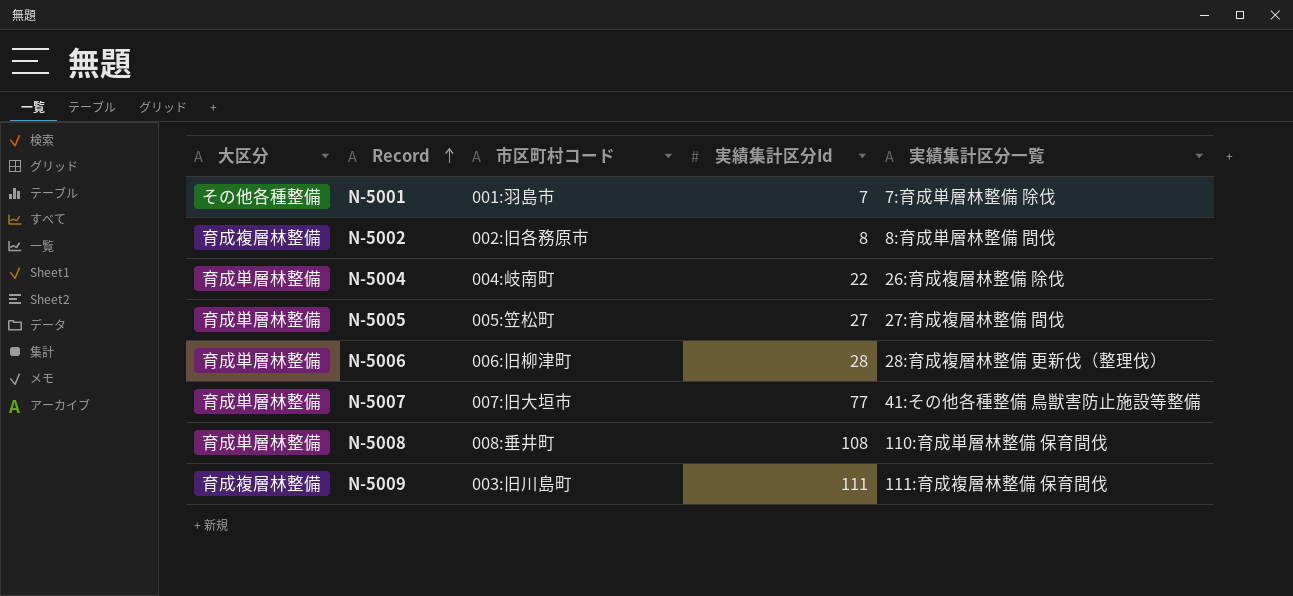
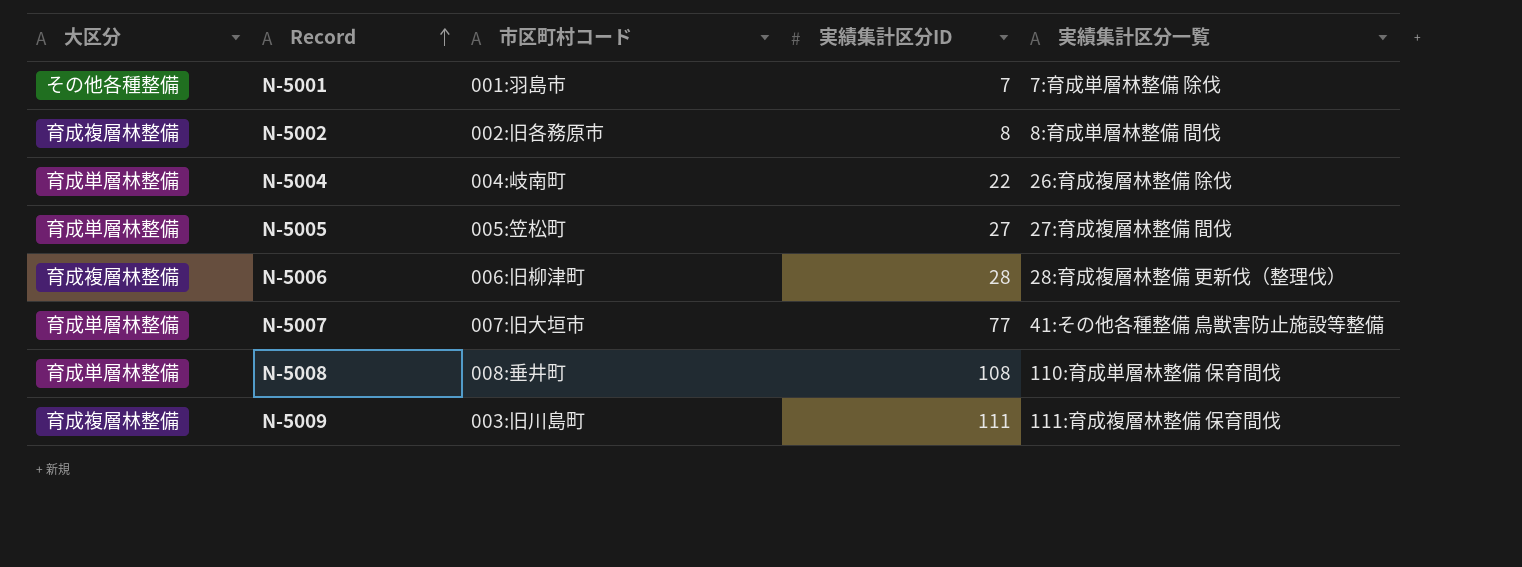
column name: 実績集計区分Id -> 実績集計区分ID
N-5006 | 大区分: 育成単層林整備 -> 育成複層林整備

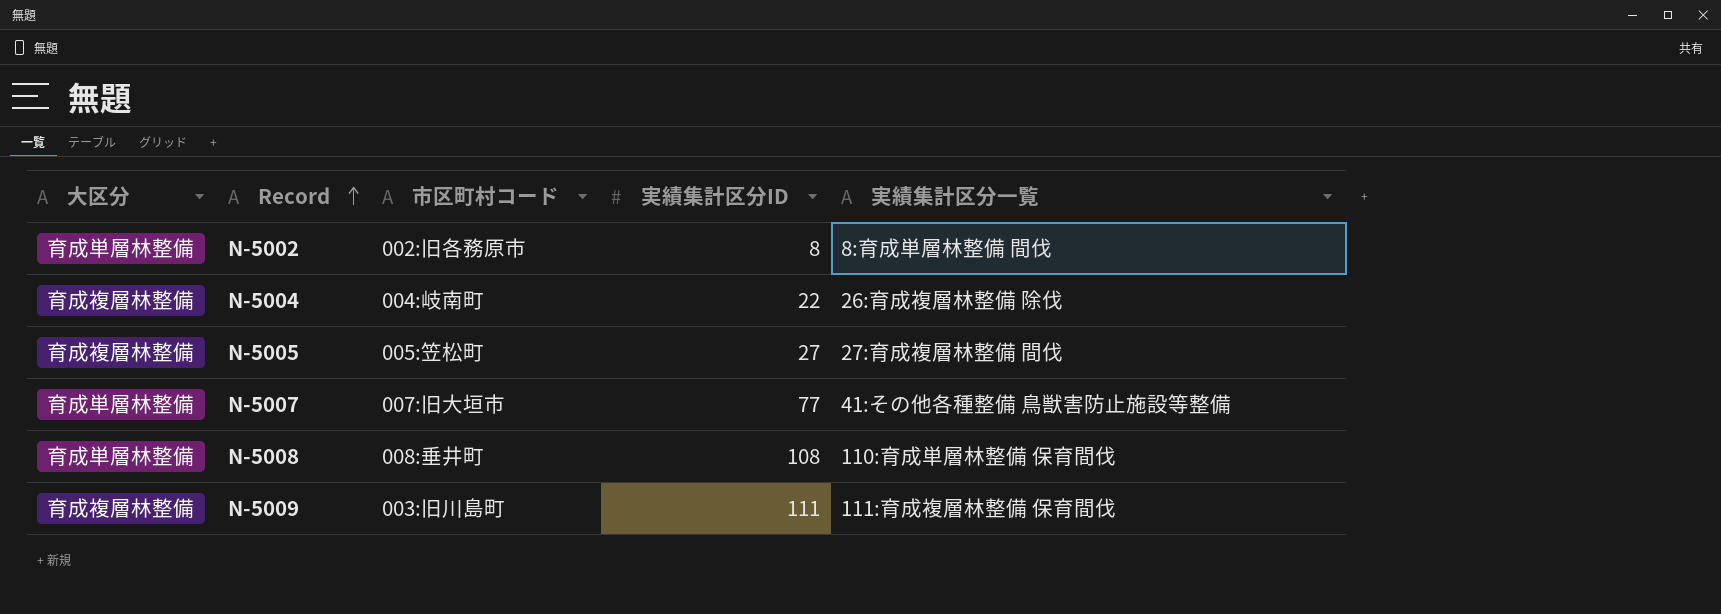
row N-5001: その他各種整備 | 001:羽島市 | 7 | 7:育成単層林整備 除伐 -> none
row N-5006: 育成複層林整備 | 006:旧柳津町 | 28 | 28:育成複層林整備 更新伐（整理伐） -> none
N-5002 | 大区分: 育成複層林整備 -> 育成単層林整備
N-5004 | 大区分: 育成単層林整備 -> 育成複層林整備
N-5005 | 大区分: 育成単層林整備 -> 育成複層林整備

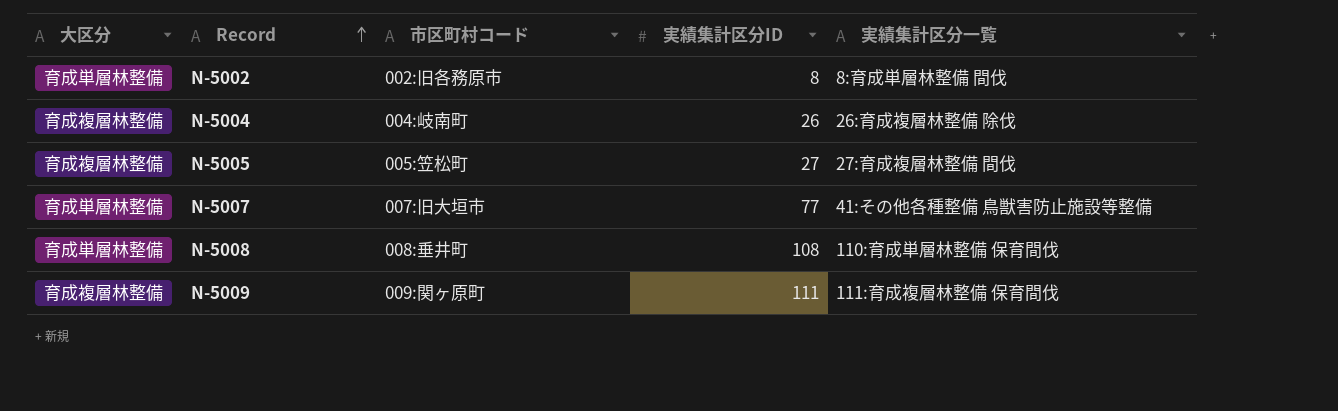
N-5004 | 実績集計区分ID: 22 -> 26
N-5009 | 市区町村コード: 003:旧川島町 -> 009:関ヶ原町

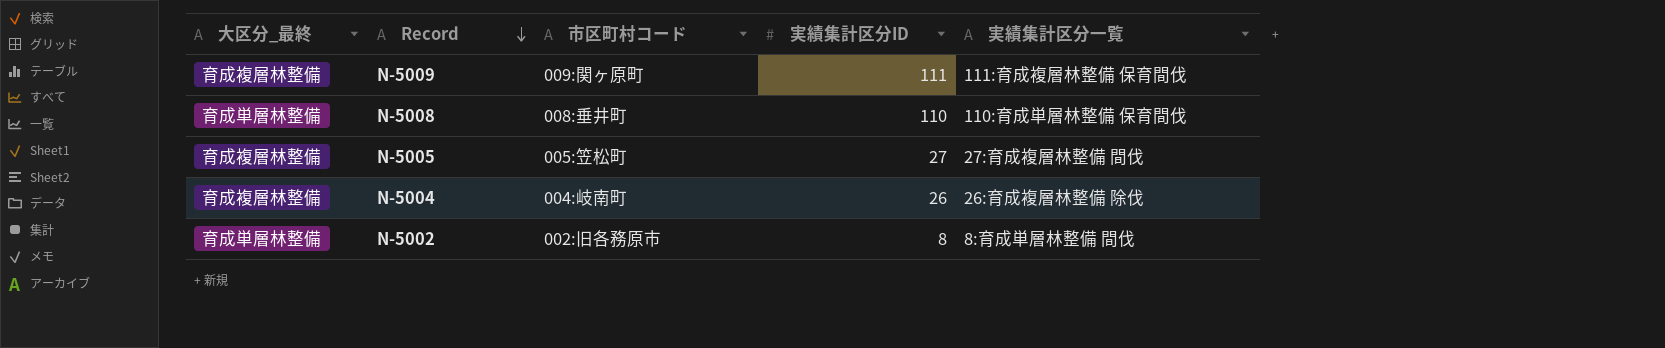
row order: Record ascending -> Record descending
column name: 大区分 -> 大区分_最終
row N-5007: 育成単層林整備 | 007:旧大垣市 | 77 | 41:その他各種整備 鳥獣害防止施設等整備 -> none
N-5008 | 実績集計区分ID: 108 -> 110

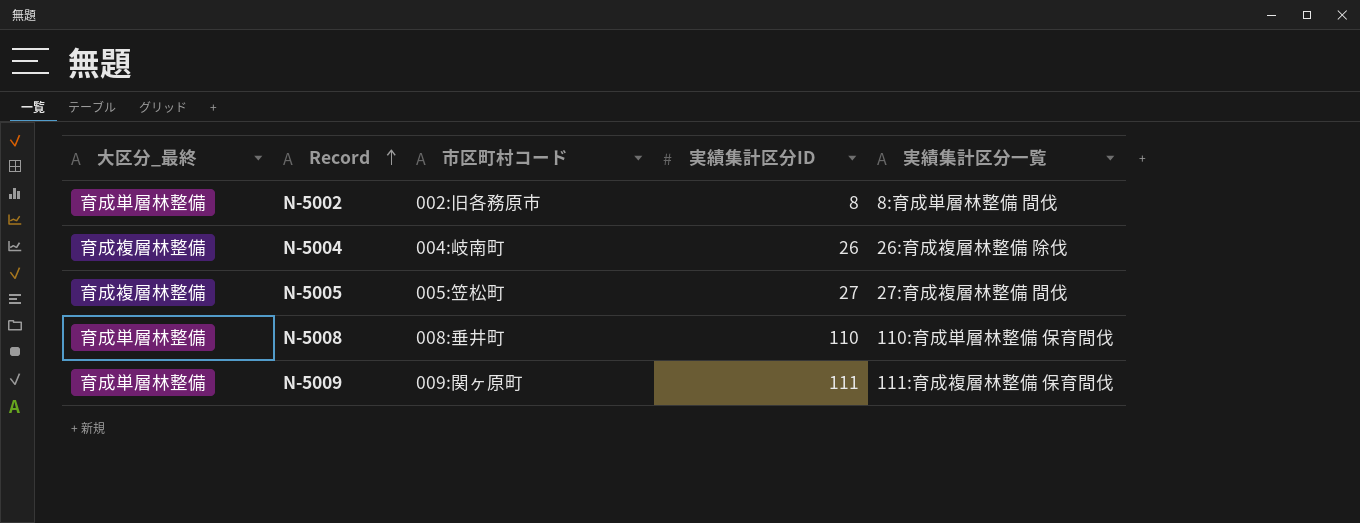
row order: Record descending -> Record ascending
N-5009 | 大区分_最終: 育成複層林整備 -> 育成単層林整備

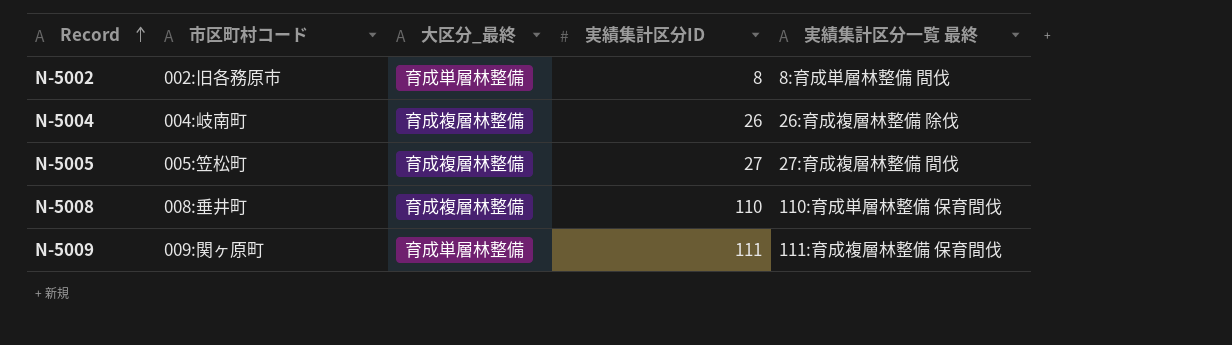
column 大区分_最終 | position: 1 -> 3
column name: 実績集計区分一覧 -> 実績集計区分一覧 最終
N-5008 | 大区分_最終: 育成単層林整備 -> 育成複層林整備

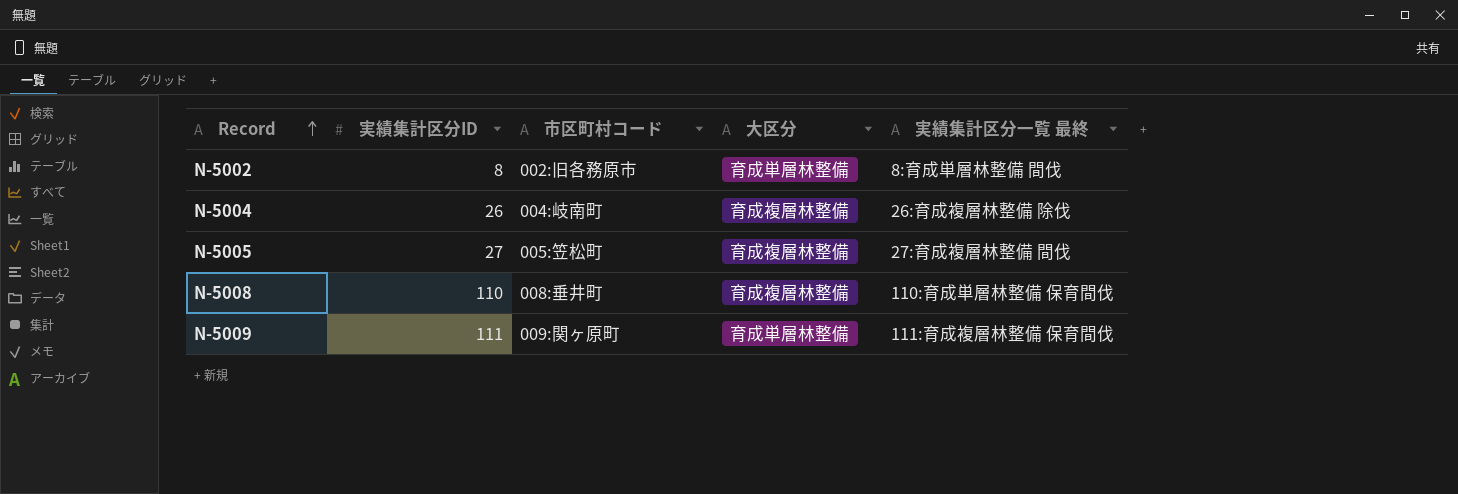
column 実績集計区分ID | position: 4 -> 2
column name: 大区分_最終 -> 大区分

